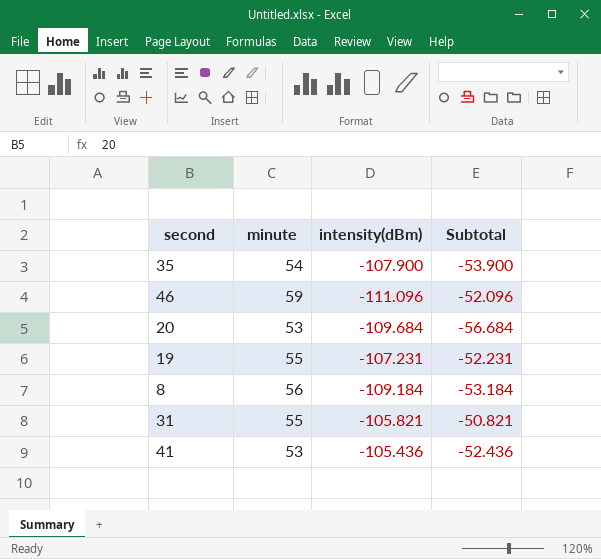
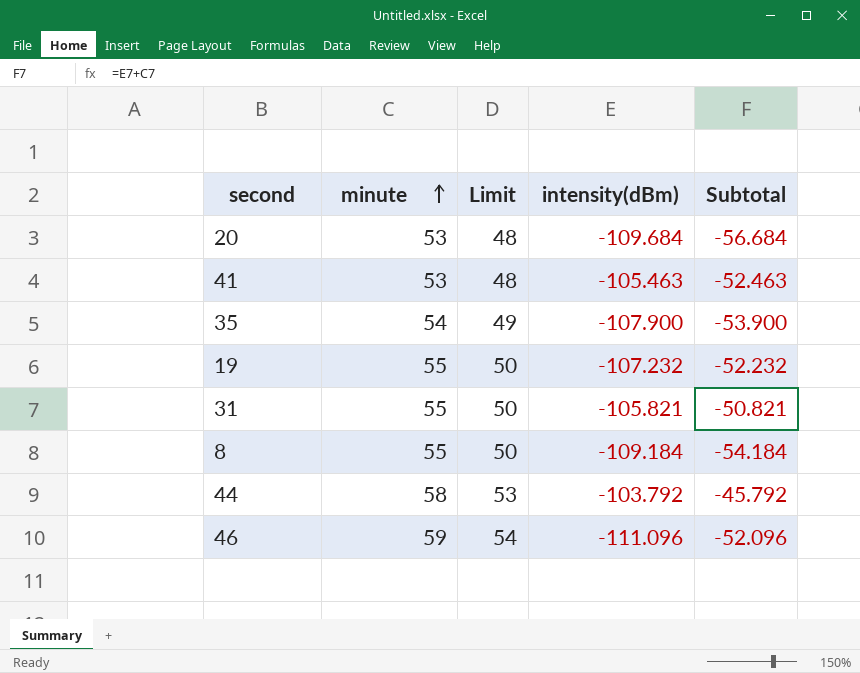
row order: none -> minute ascending
column Limit | formula: none -> [minute] - 5
41 | intensity(dBm): -105.436 -> -105.463
41 | Subtotal: -52.436 -> -52.463
19 | intensity(dBm): -107.231 -> -107.232
19 | Subtotal: -52.231 -> -52.232
8 | minute: 56 -> 55
8 | Subtotal: -53.184 -> -54.184
row 44: none -> 58 | 53 | -103.792 | -45.792

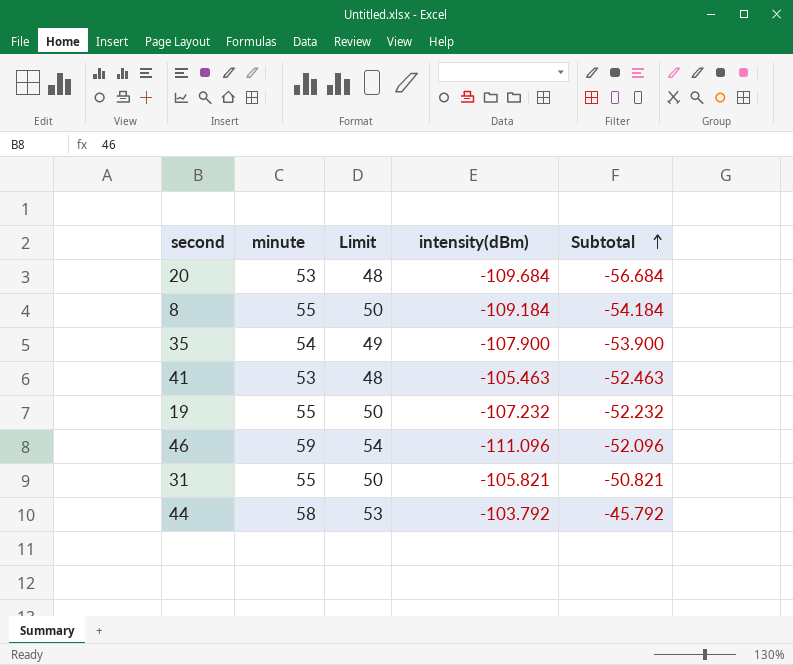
row order: minute ascending -> Subtotal ascending

